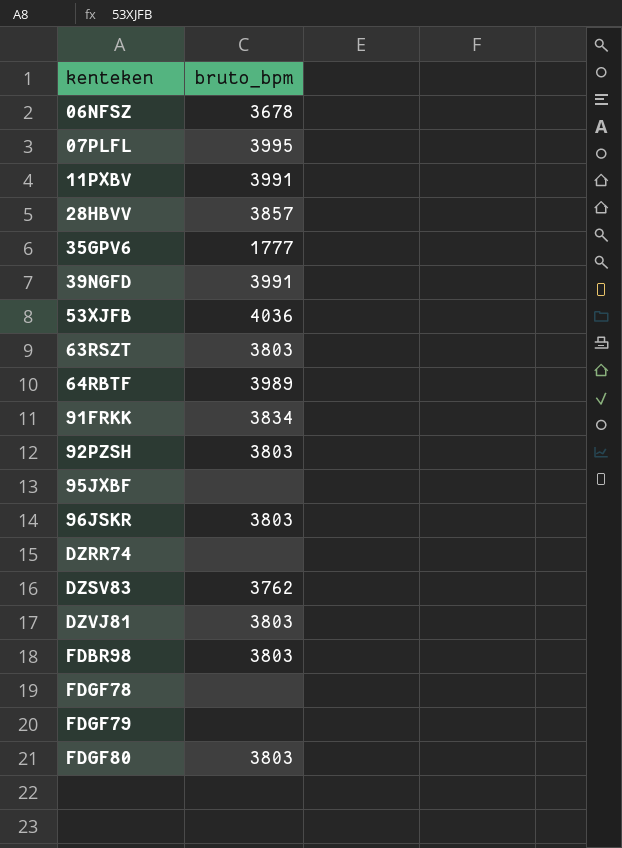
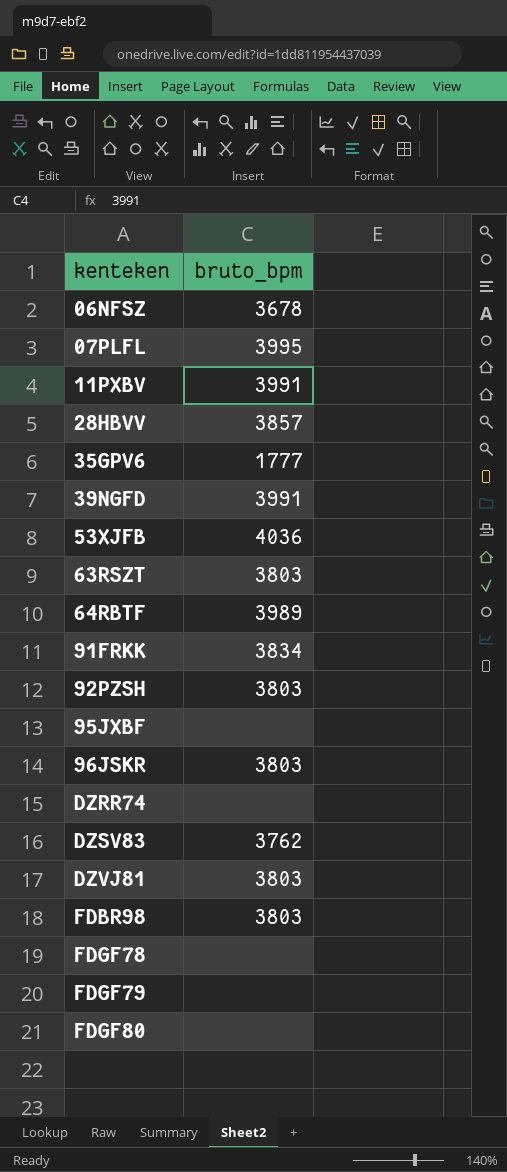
FDGF80 | bruto_bpm: 3803 -> none

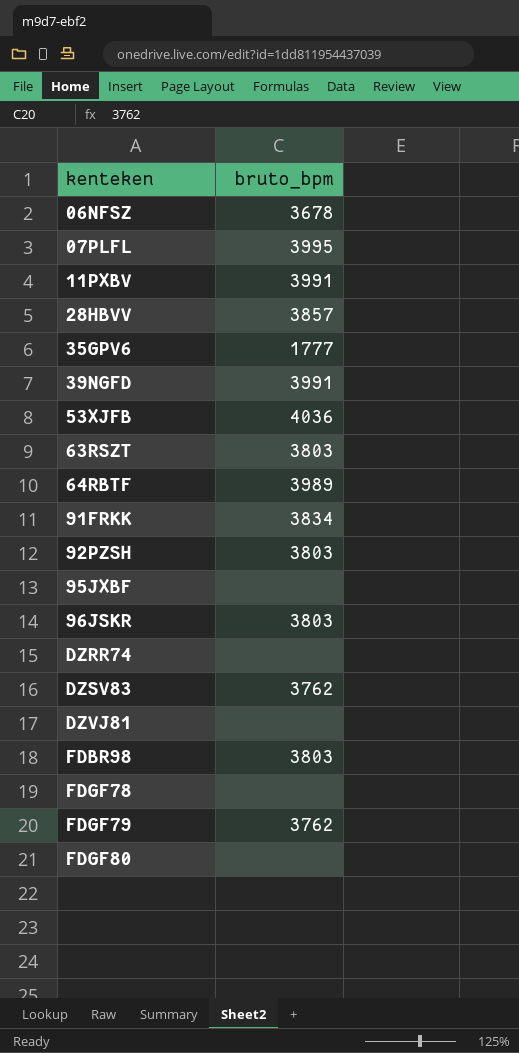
DZVJ81 | bruto_bpm: 3803 -> none
FDGF79 | bruto_bpm: none -> 3762

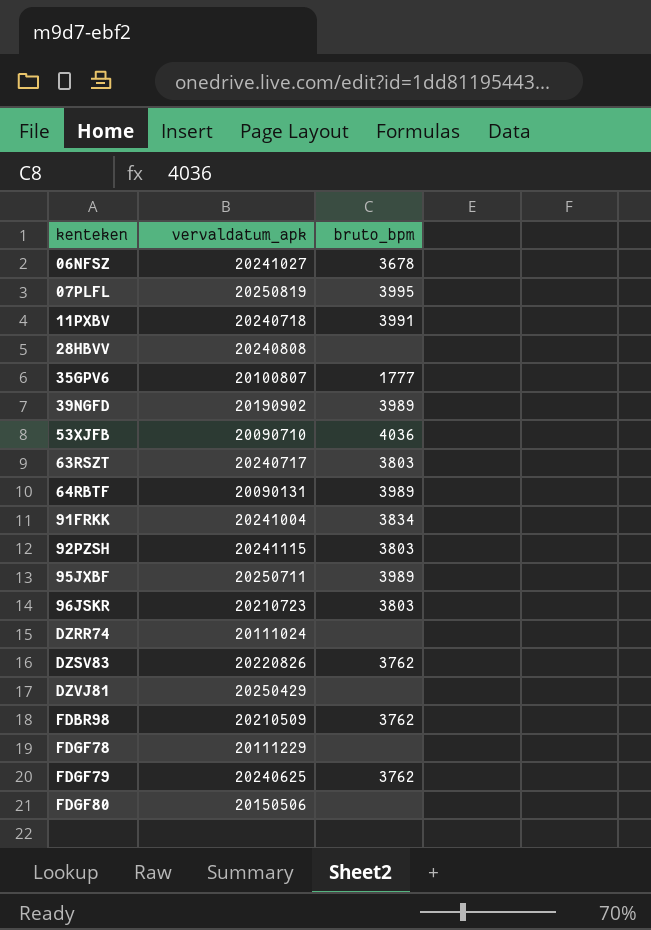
column vervaldatum_apk | position: none -> 2
28HBVV | bruto_bpm: 3857 -> none
39NGFD | bruto_bpm: 3991 -> 3989
95JXBF | bruto_bpm: none -> 3989
FDBR98 | bruto_bpm: 3803 -> 3762

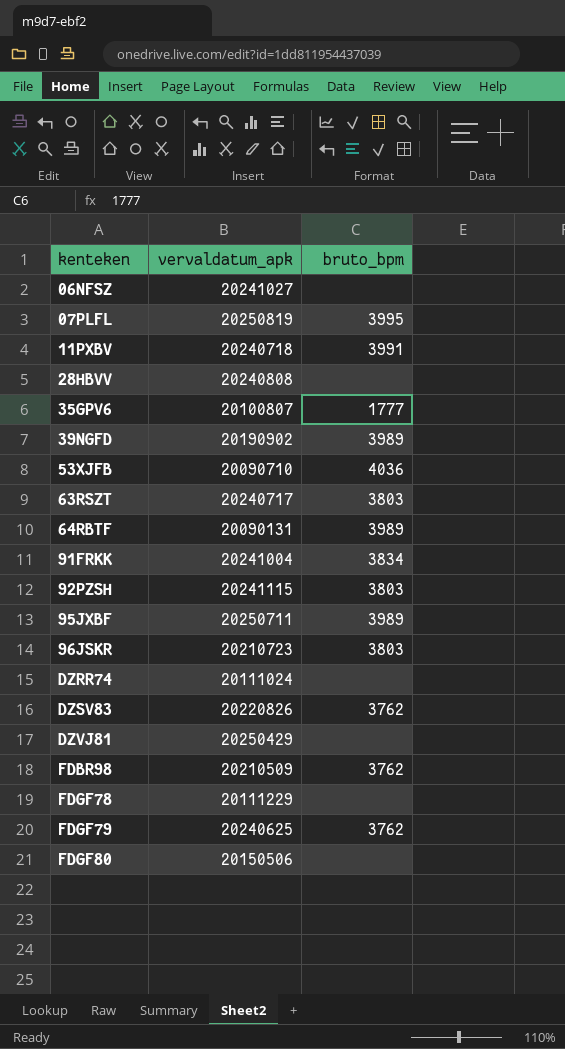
06NFSZ | bruto_bpm: 3678 -> none

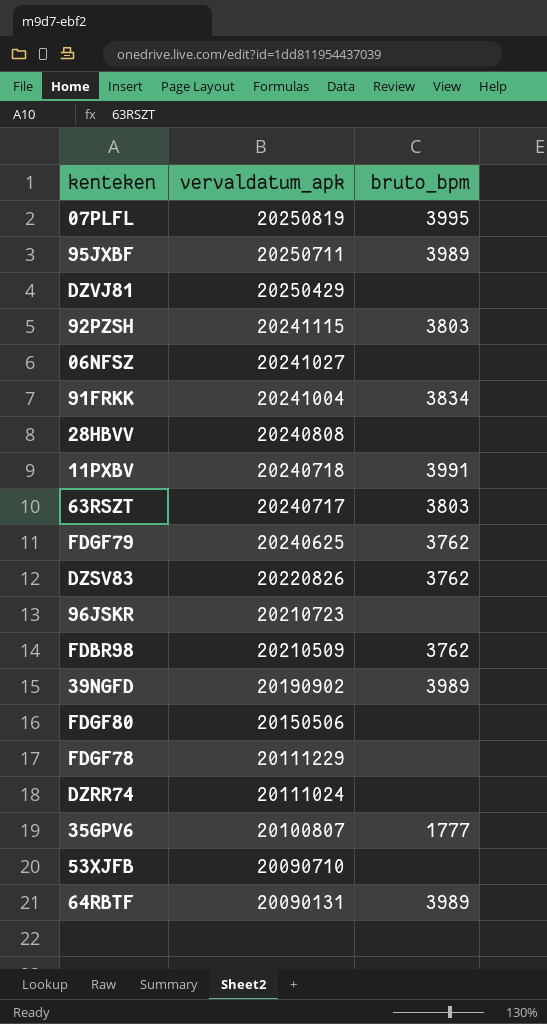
row order: kenteken ascending -> vervaldatum_apk descending
96JSKR | bruto_bpm: 3803 -> none
53XJFB | bruto_bpm: 4036 -> none

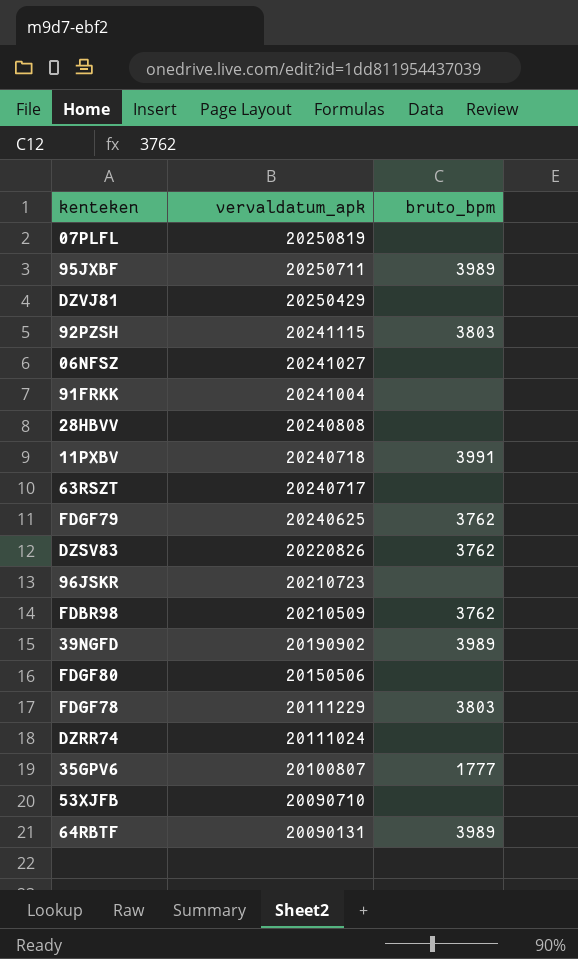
07PLFL | bruto_bpm: 3995 -> none
91FRKK | bruto_bpm: 3834 -> none
63RSZT | bruto_bpm: 3803 -> none
FDGF78 | bruto_bpm: none -> 3803

